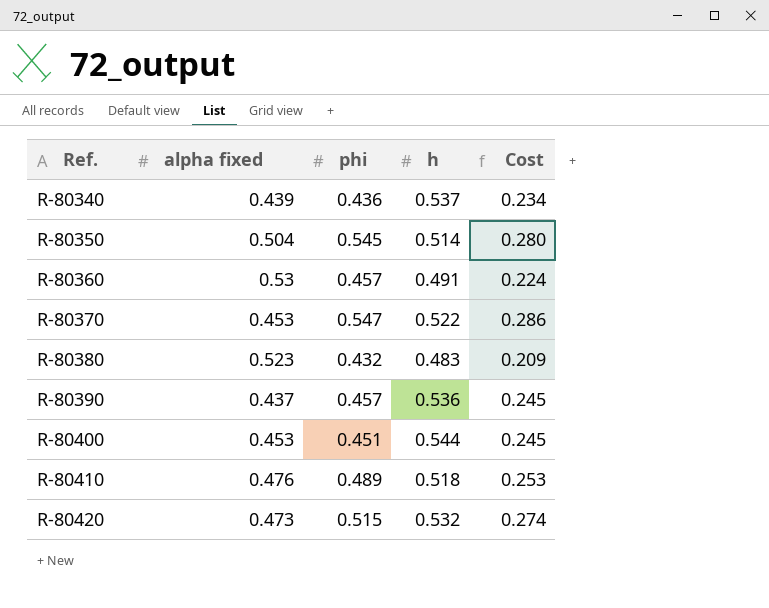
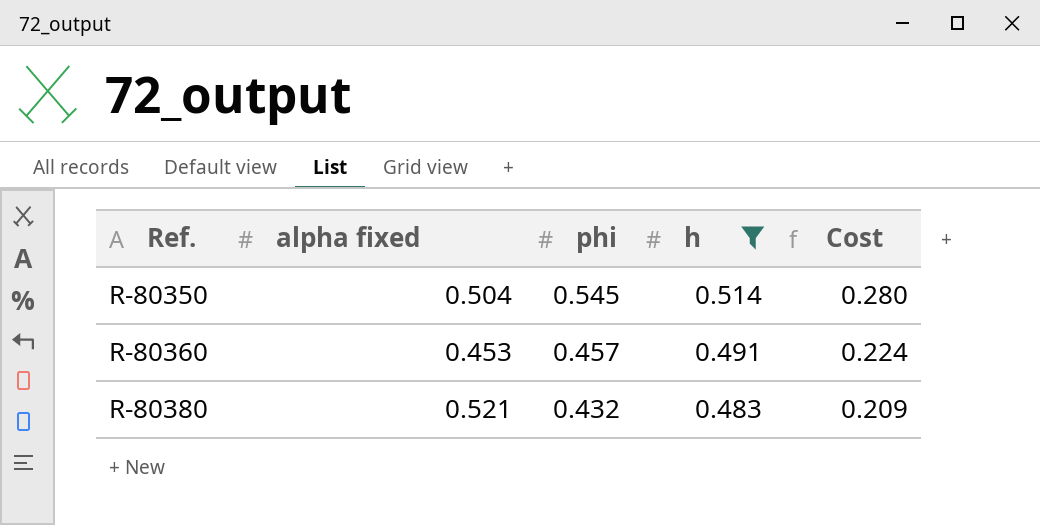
filter: none -> h <= 0.514
R-80360 | alpha fixed: 0.53 -> 0.453
R-80380 | alpha fixed: 0.523 -> 0.521

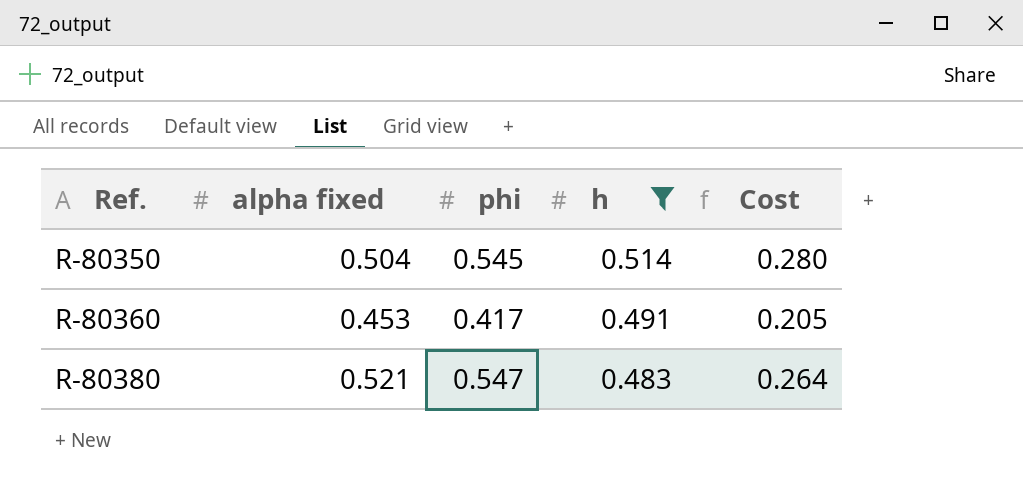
R-80360 | phi: 0.457 -> 0.417
R-80360 | Cost: 0.224 -> 0.205
R-80380 | phi: 0.432 -> 0.547
R-80380 | Cost: 0.209 -> 0.264

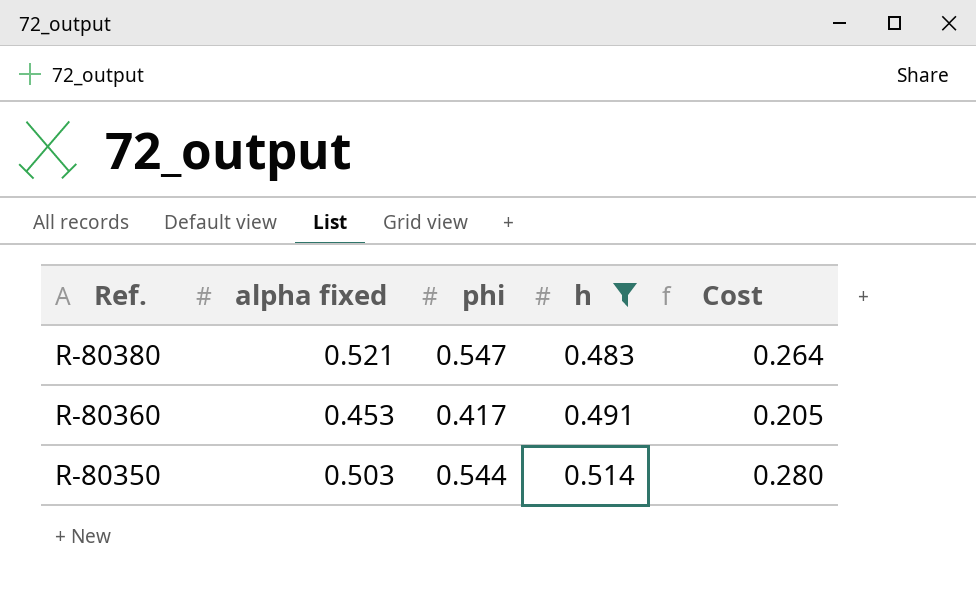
row order: Ref. ascending -> Ref. descending
R-80350 | alpha fixed: 0.504 -> 0.503
R-80350 | phi: 0.545 -> 0.544

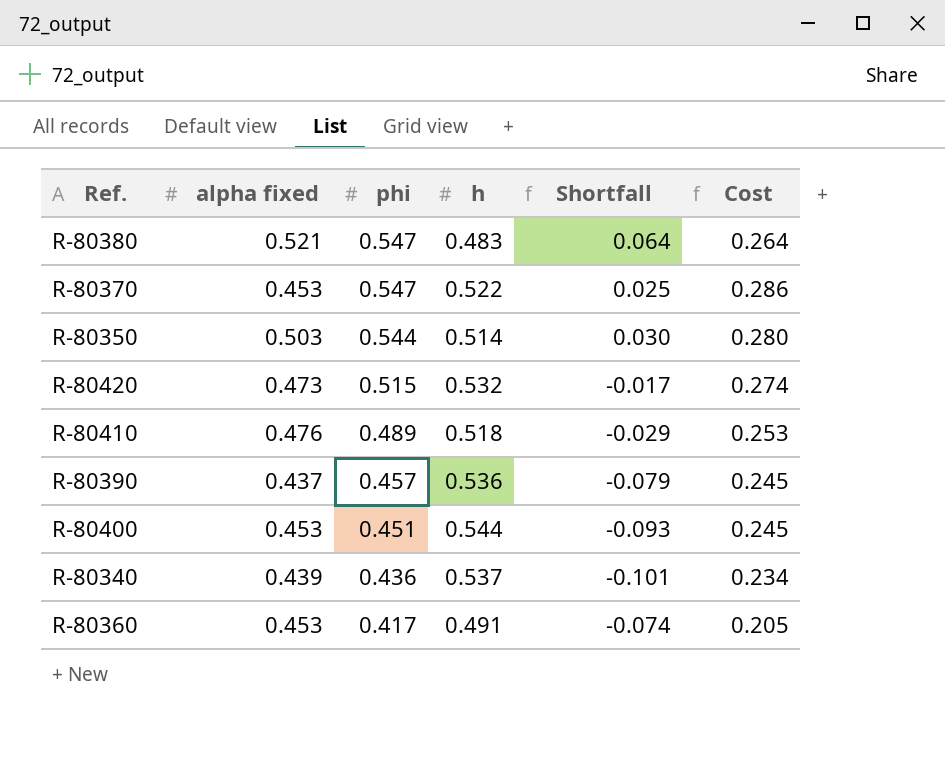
filter: h <= 0.514 -> none
row order: Ref. descending -> phi descending
column Shortfall | formula: none -> [phi] - [h]

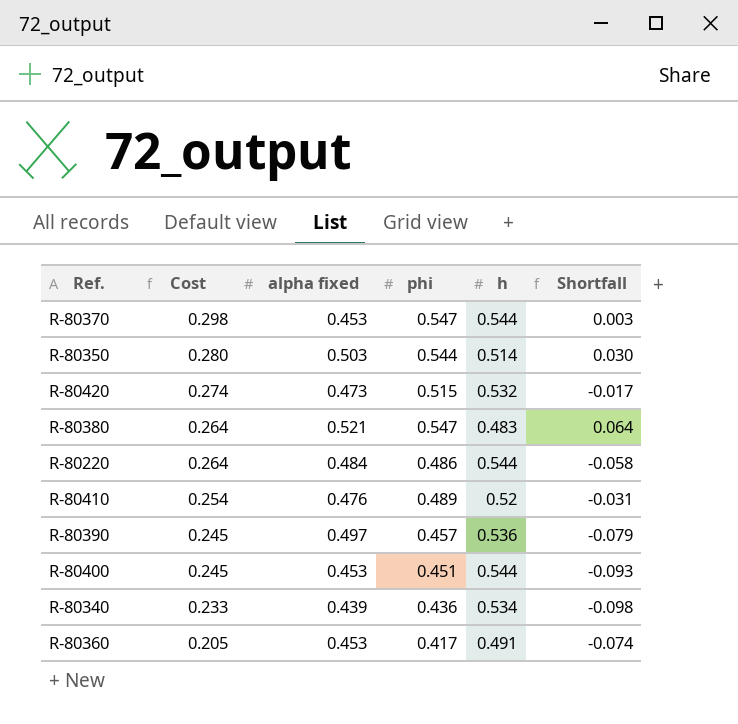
row order: phi descending -> Cost descending
column Cost | position: 6 -> 2
R-80370 | Cost: 0.286 -> 0.298
R-80370 | h: 0.522 -> 0.544
R-80370 | Shortfall: 0.025 -> 0.003
row R-80220: none -> 0.264 | 0.484 | 0.486 | 0.544 | -0.058
R-80410 | Cost: 0.253 -> 0.254
R-80410 | h: 0.518 -> 0.52
R-80410 | Shortfall: -0.029 -> -0.031
R-80390 | alpha fixed: 0.437 -> 0.497
R-80340 | Cost: 0.234 -> 0.233
R-80340 | h: 0.537 -> 0.534
R-80340 | Shortfall: -0.101 -> -0.098

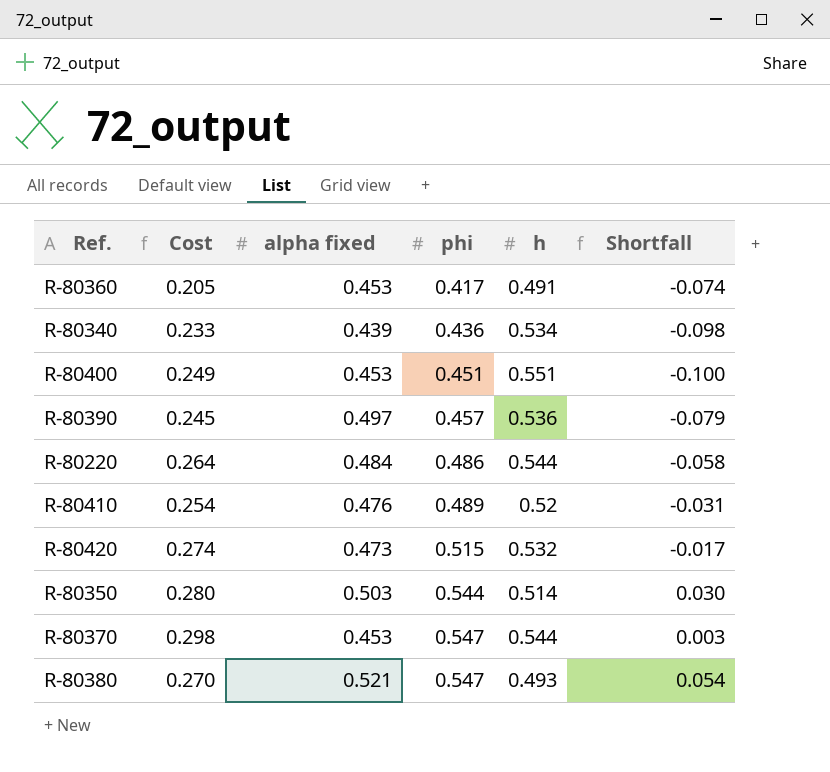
row order: Cost descending -> phi ascending
R-80400 | Cost: 0.245 -> 0.249
R-80400 | h: 0.544 -> 0.551
R-80400 | Shortfall: -0.093 -> -0.100
R-80380 | Cost: 0.264 -> 0.270
R-80380 | h: 0.483 -> 0.493
R-80380 | Shortfall: 0.064 -> 0.054

